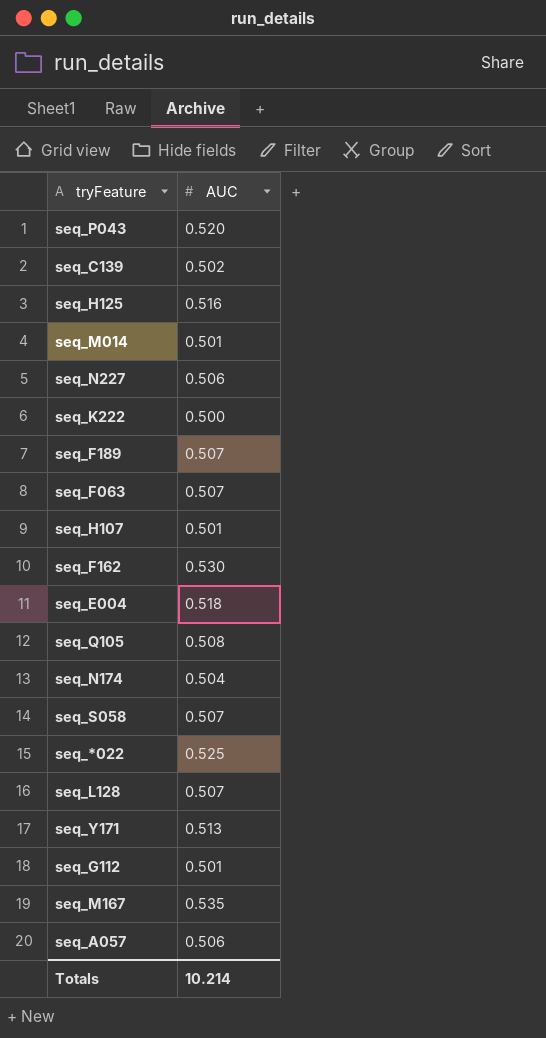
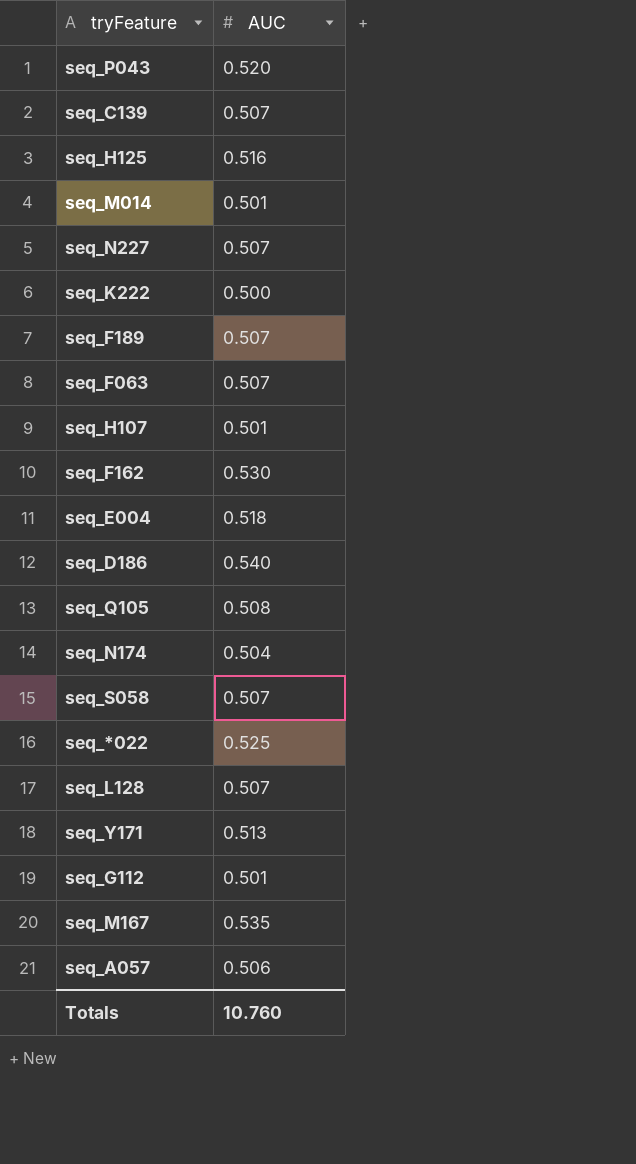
seq_C139 | AUC: 0.502 -> 0.507
seq_N227 | AUC: 0.506 -> 0.507
row seq_D186: none -> 0.540
Totals | AUC: 10.214 -> 10.760

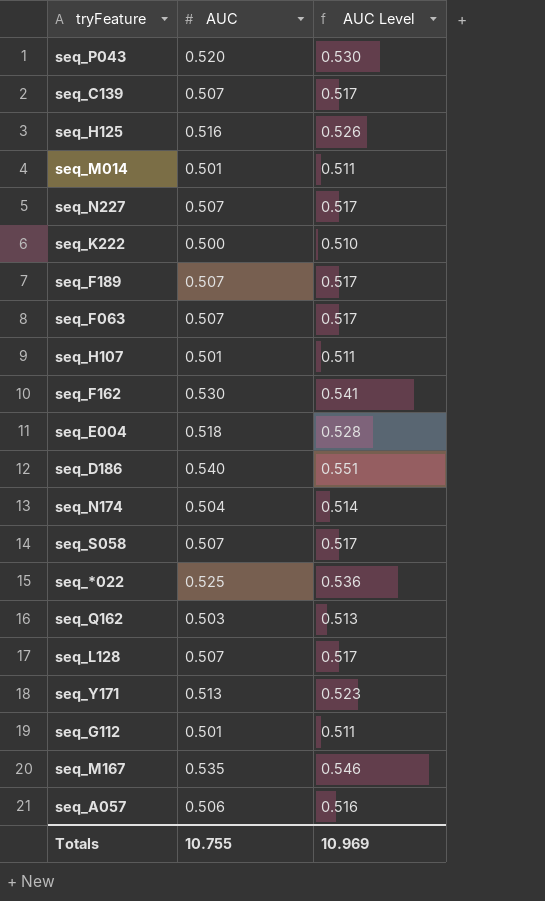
column AUC Level | formula: none -> [AUC] * 1.02
row seq_Q105: 0.508 -> none
row seq_Q162: none -> 0.503 | 0.513
Totals | AUC: 10.760 -> 10.755

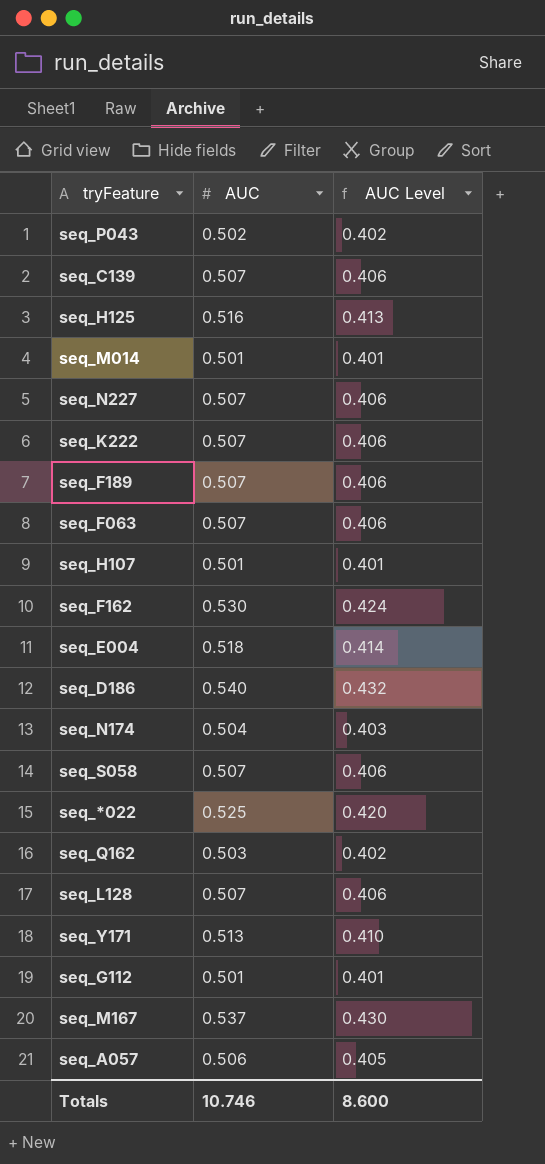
column AUC Level | formula: [AUC] * 1.02 -> [AUC] * 0.8
seq_P043 | AUC: 0.520 -> 0.502
seq_K222 | AUC: 0.500 -> 0.507
seq_M167 | AUC: 0.535 -> 0.537
Totals | AUC: 10.755 -> 10.746
Totals | AUC Level: 10.969 -> 8.600

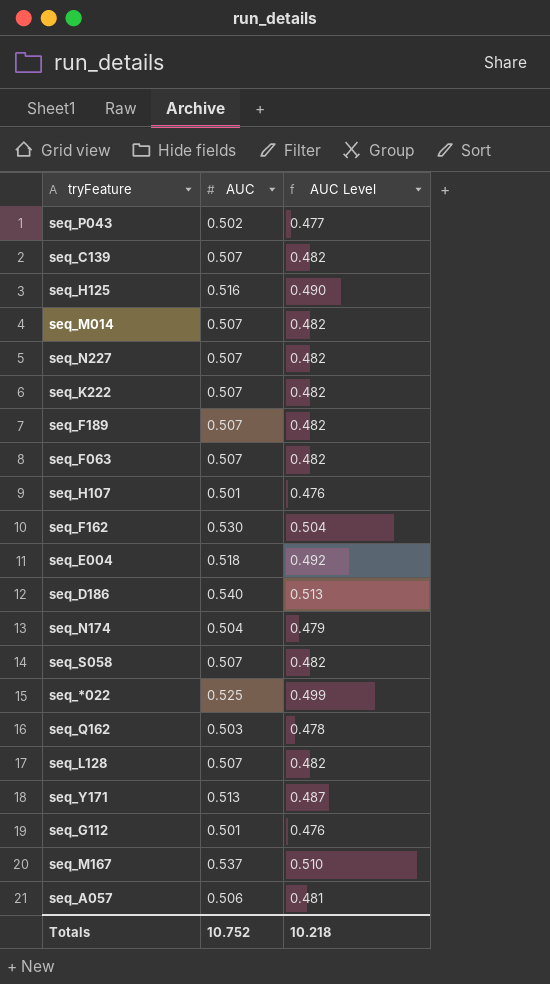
column AUC Level | formula: [AUC] * 0.8 -> [AUC] * 0.95
seq_M014 | AUC: 0.501 -> 0.507
Totals | AUC: 10.746 -> 10.752
Totals | AUC Level: 8.600 -> 10.218

